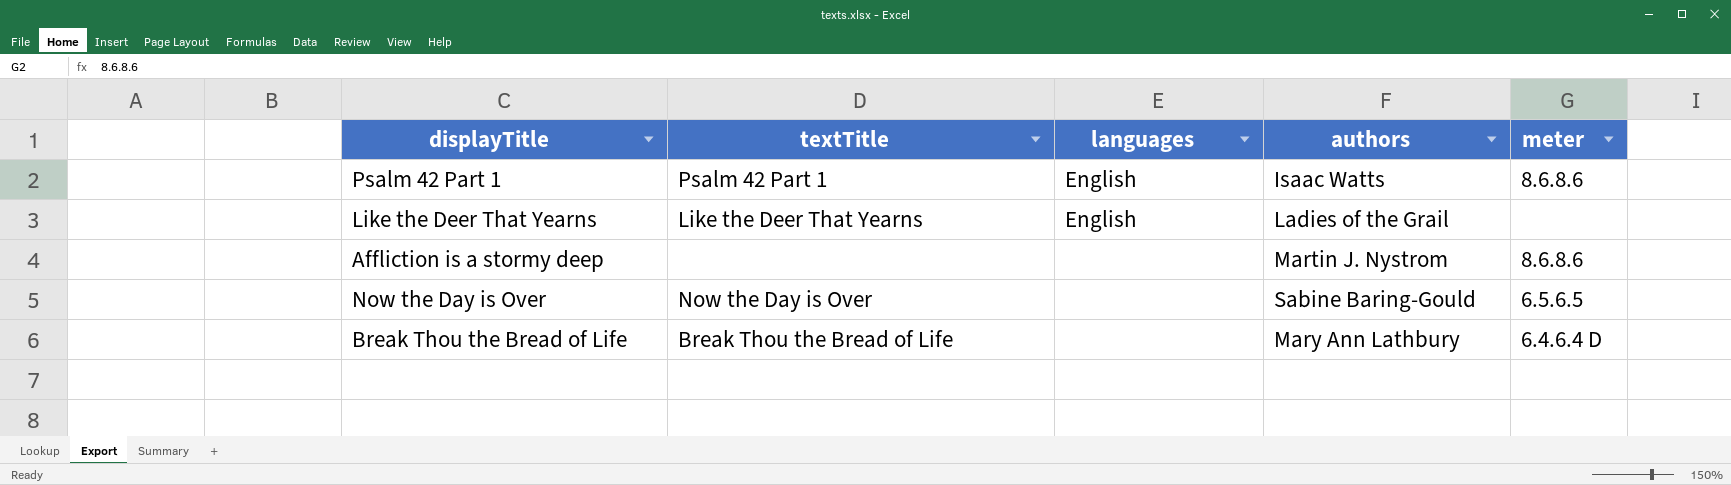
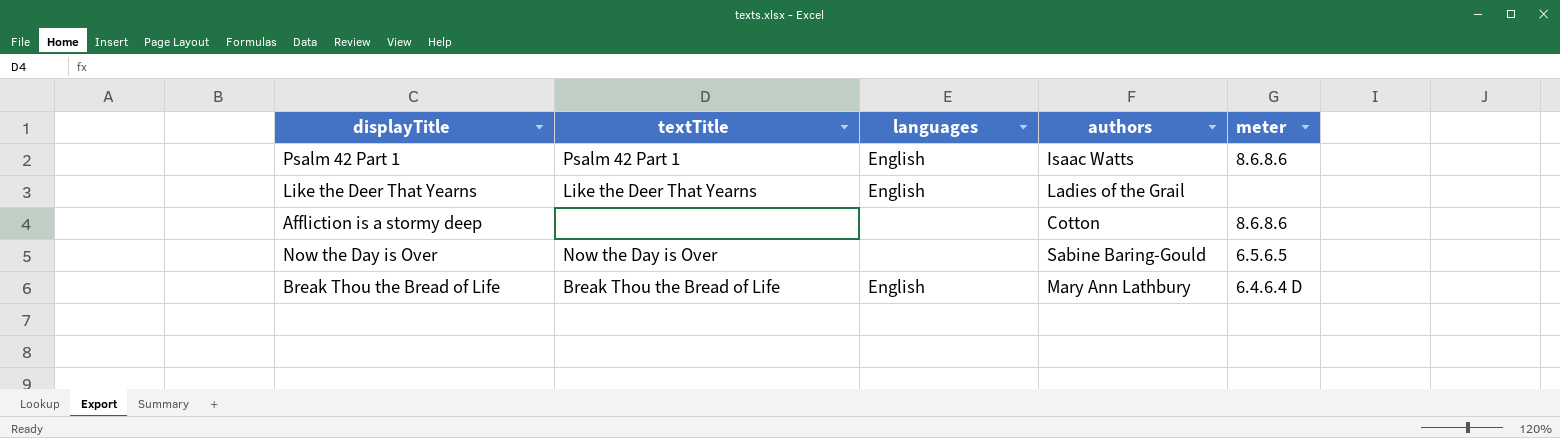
Affliction is a stormy deep | authors: Martin J. Nystrom -> Cotton
Break Thou the Bread of Life | languages: none -> English

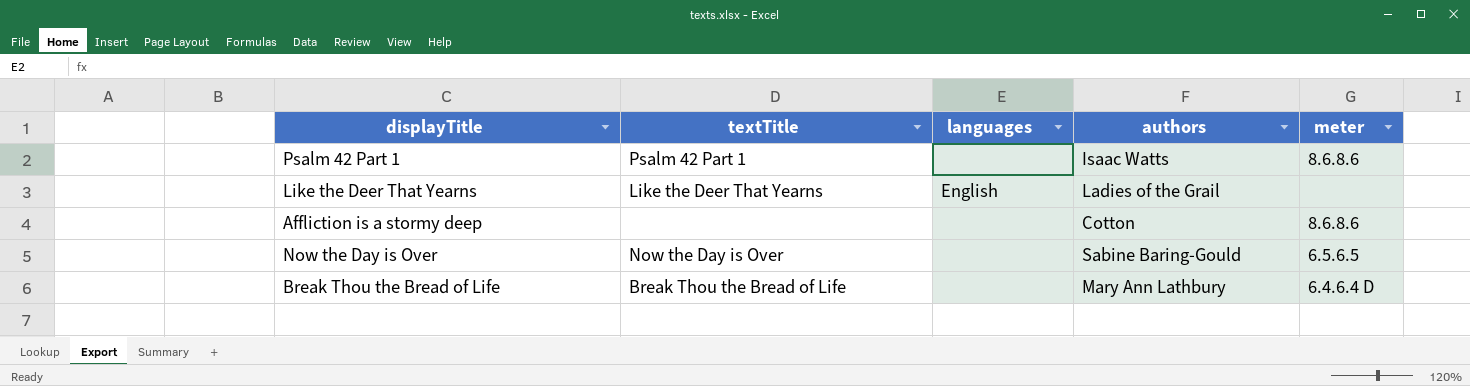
Psalm 42 Part 1 | languages: English -> none
Break Thou the Bread of Life | languages: English -> none

